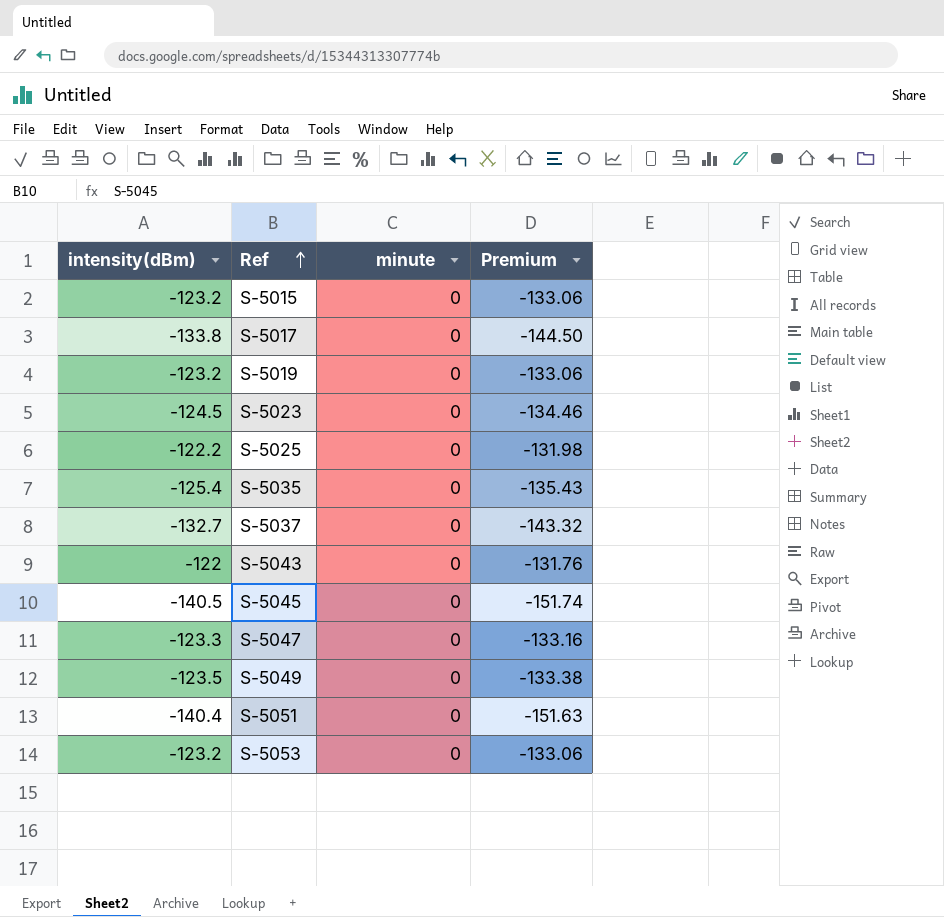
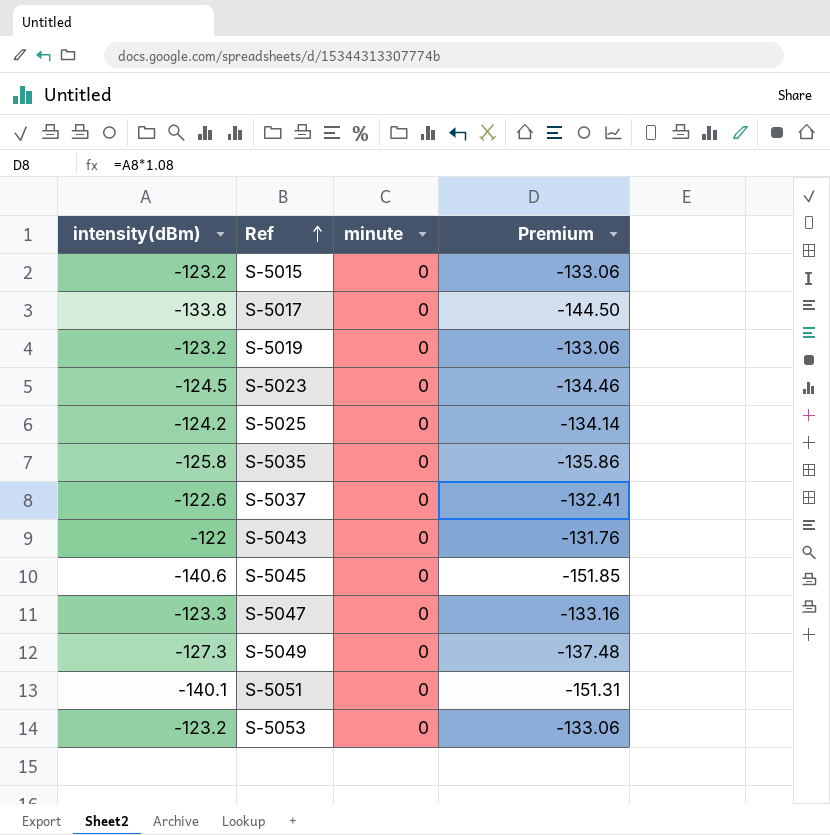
S-5025 | intensity(dBm): -122.2 -> -124.2
S-5025 | Premium: -131.98 -> -134.14
S-5035 | intensity(dBm): -125.4 -> -125.8
S-5035 | Premium: -135.43 -> -135.86
S-5037 | intensity(dBm): -132.7 -> -122.6
S-5037 | Premium: -143.32 -> -132.41
S-5045 | intensity(dBm): -140.5 -> -140.6
S-5045 | Premium: -151.74 -> -151.85
S-5049 | intensity(dBm): -123.5 -> -127.3
S-5049 | Premium: -133.38 -> -137.48
S-5051 | intensity(dBm): -140.4 -> -140.1
S-5051 | Premium: -151.63 -> -151.31

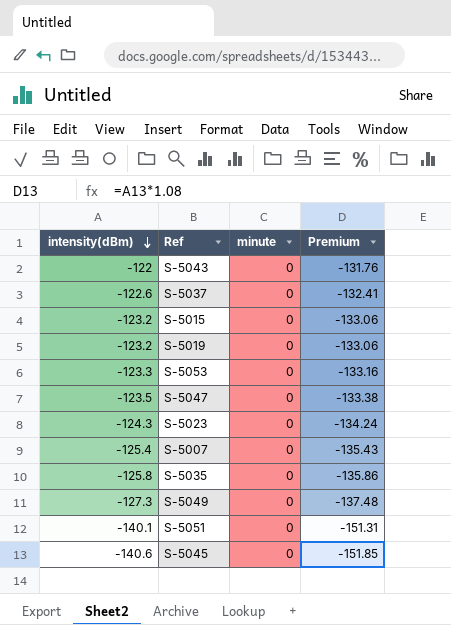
row order: Ref ascending -> intensity(dBm) descending
row S-5017: -133.8 | 0 | -144.50 -> none
row S-5025: -124.2 | 0 | -134.14 -> none
S-5053 | intensity(dBm): -123.2 -> -123.3
S-5053 | Premium: -133.06 -> -133.16
S-5047 | intensity(dBm): -123.3 -> -123.5
S-5047 | Premium: -133.16 -> -133.38
S-5023 | intensity(dBm): -124.5 -> -124.3
S-5023 | Premium: -134.46 -> -134.24
row S-5007: none -> -125.4 | 0 | -135.43

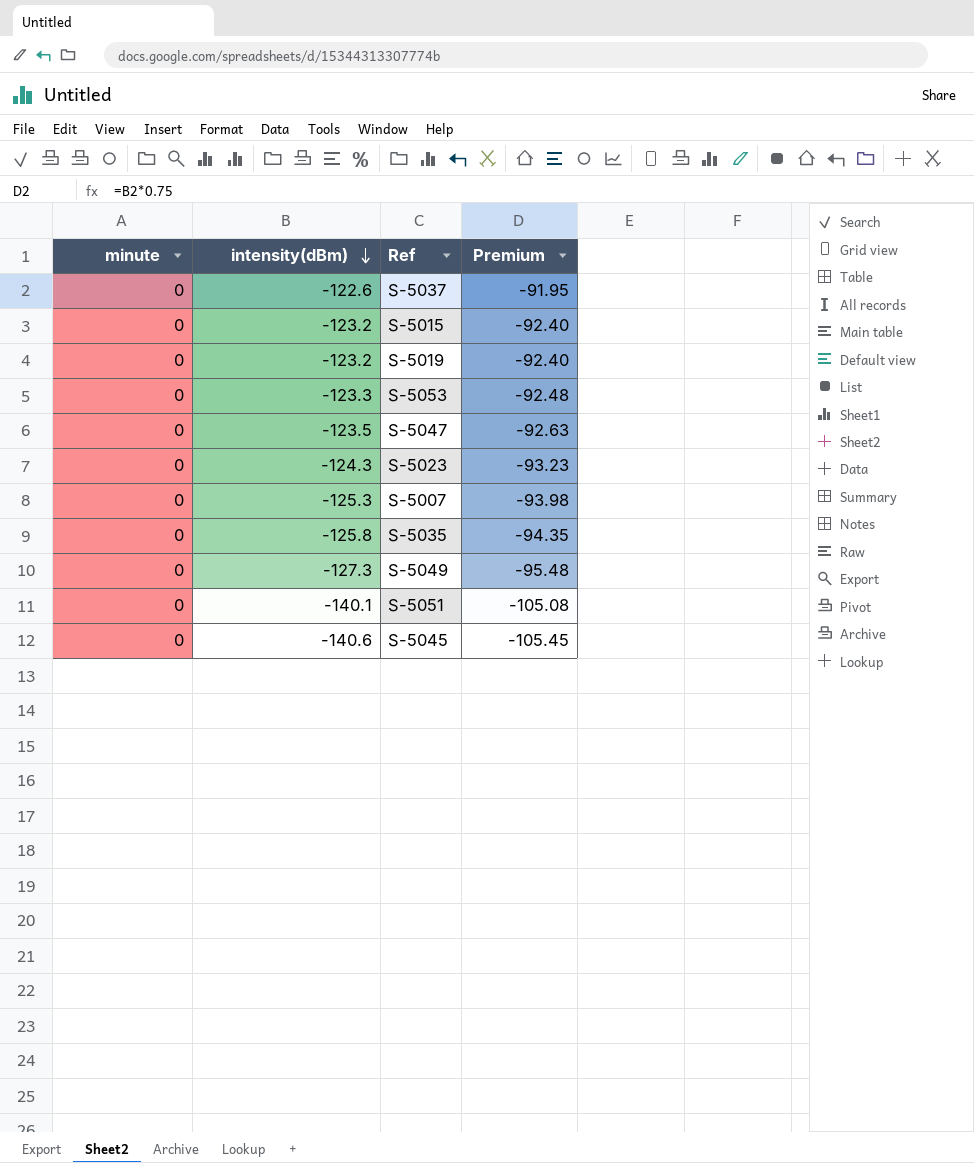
column minute | position: 3 -> 1
column Premium | formula: [intensity(dBm)] * 1.08 -> [intensity(dBm)] * 0.75
row S-5043: -122 | 0 | -131.76 -> none
S-5007 | intensity(dBm): -125.4 -> -125.3

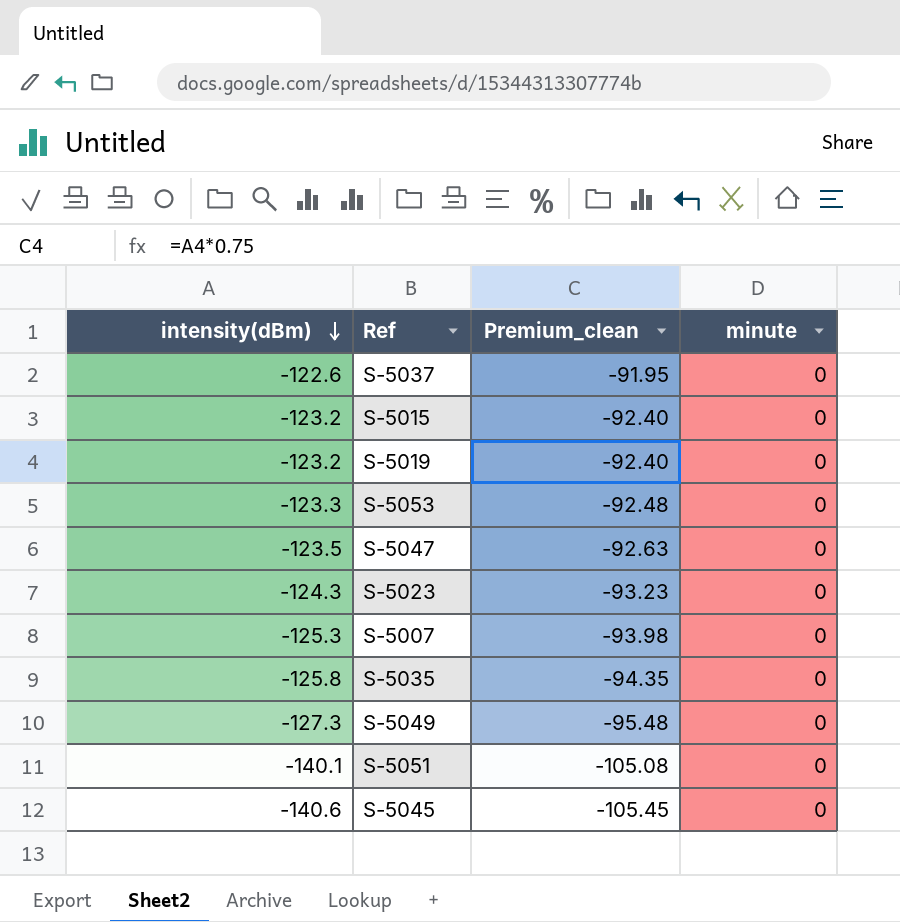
column name: Premium -> Premium_clean
column minute | position: 1 -> 4

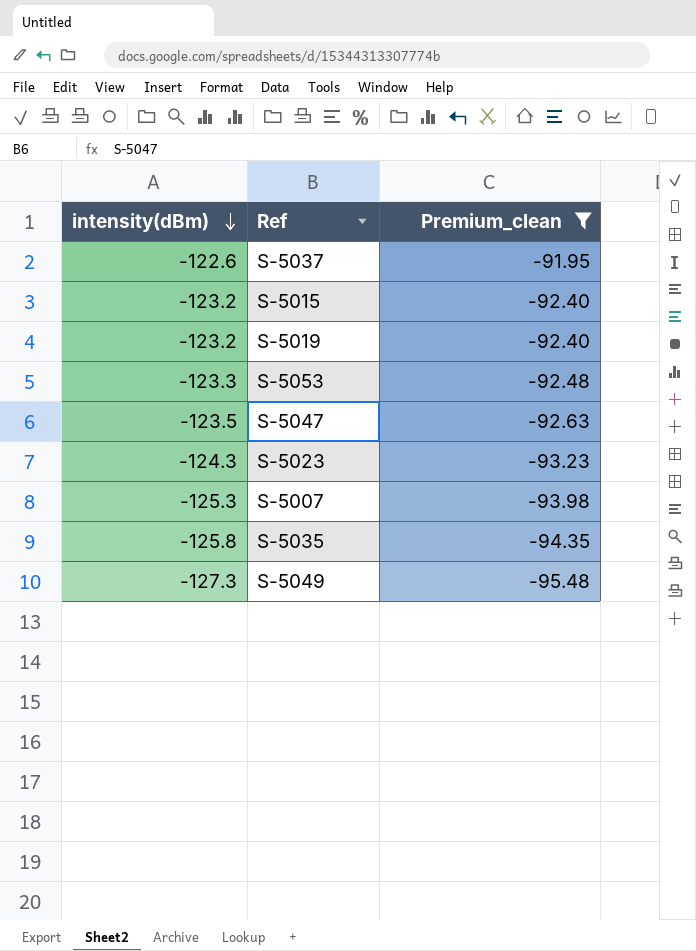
filter: none -> Premium_clean >= -95.48
column minute | position: 4 -> none

